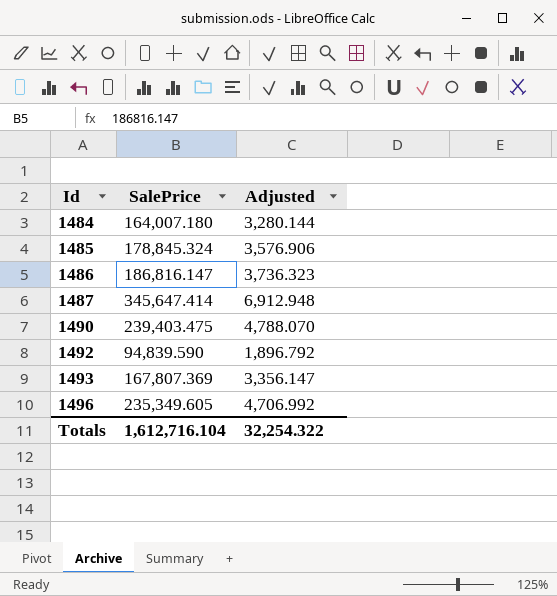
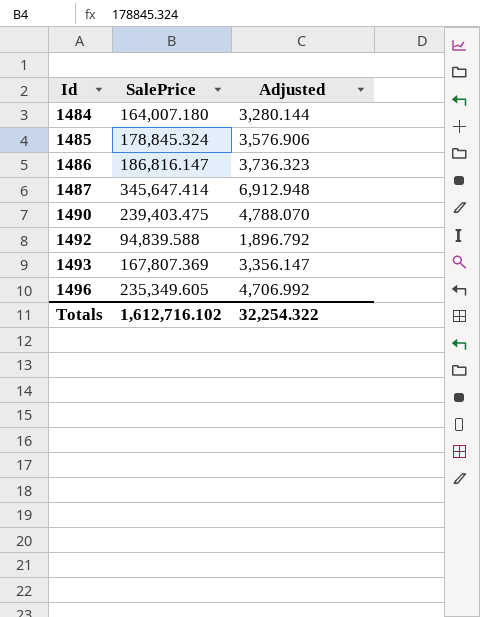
1492 | SalePrice: 94,839.590 -> 94,839.588
Totals | SalePrice: 1,612,716.104 -> 1,612,716.102

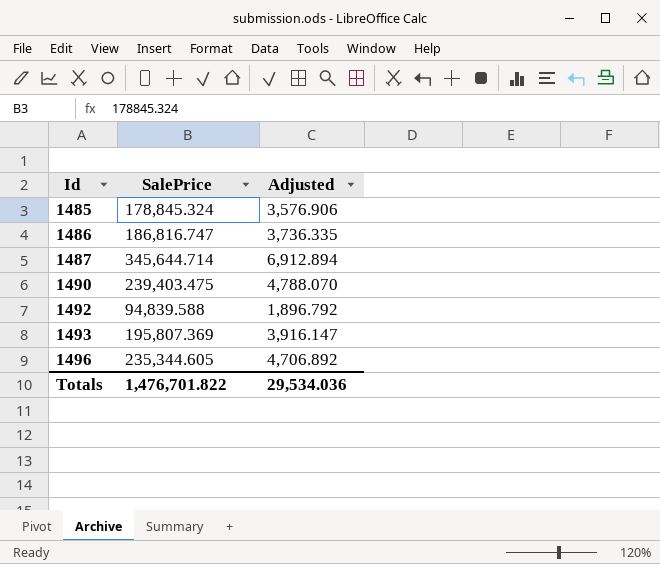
row 1484: 164,007.180 | 3,280.144 -> none
1486 | SalePrice: 186,816.147 -> 186,816.747
1486 | Adjusted: 3,736.323 -> 3,736.335
1487 | SalePrice: 345,647.414 -> 345,644.714
1487 | Adjusted: 6,912.948 -> 6,912.894
1493 | SalePrice: 167,807.369 -> 195,807.369
1493 | Adjusted: 3,356.147 -> 3,916.147
1496 | SalePrice: 235,349.605 -> 235,344.605
1496 | Adjusted: 4,706.992 -> 4,706.892
Totals | SalePrice: 1,612,716.102 -> 1,476,701.822
Totals | Adjusted: 32,254.322 -> 29,534.036

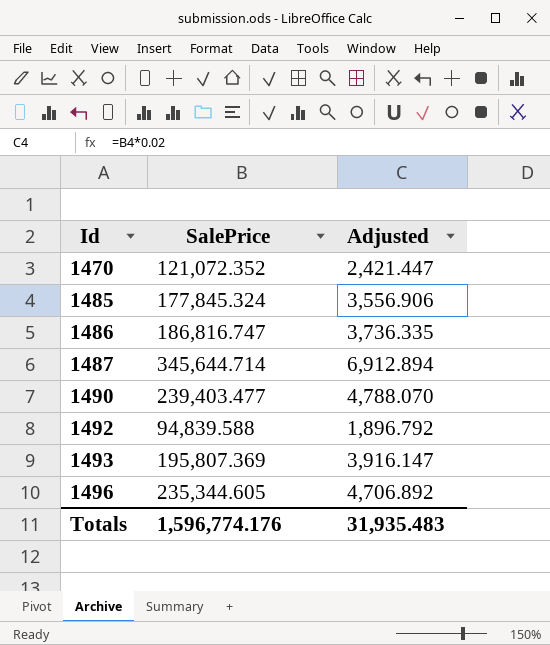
row 1470: none -> 121,072.352 | 2,421.447
1485 | SalePrice: 178,845.324 -> 177,845.324
1485 | Adjusted: 3,576.906 -> 3,556.906
1490 | SalePrice: 239,403.475 -> 239,403.477
Totals | SalePrice: 1,476,701.822 -> 1,596,774.176
Totals | Adjusted: 29,534.036 -> 31,935.483

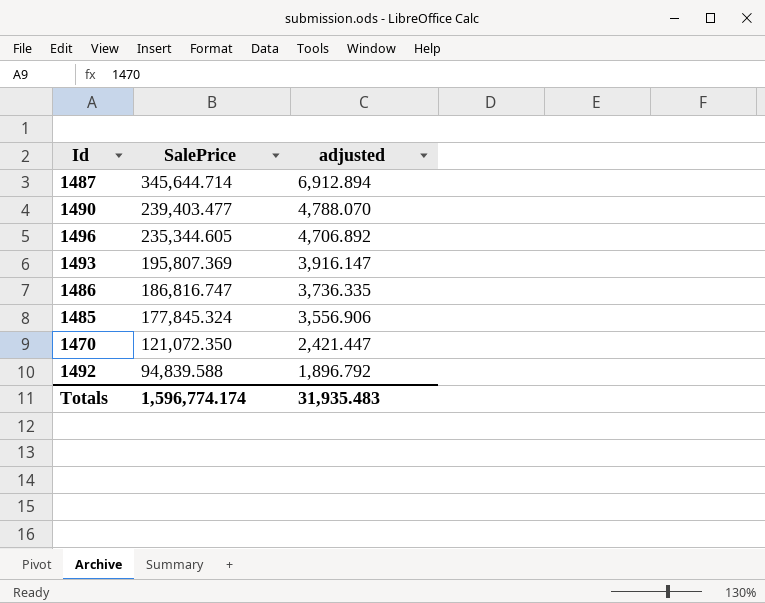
row order: Id ascending -> SalePrice descending
column name: Adjusted -> adjusted
1470 | SalePrice: 121,072.352 -> 121,072.350
Totals | SalePrice: 1,596,774.176 -> 1,596,774.174

